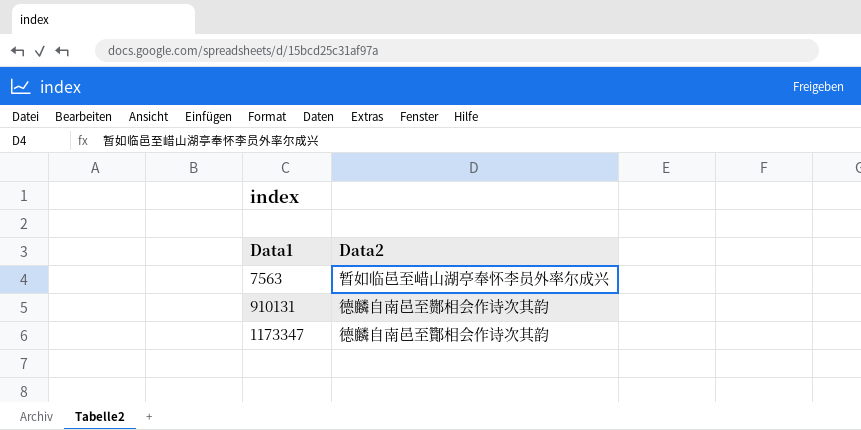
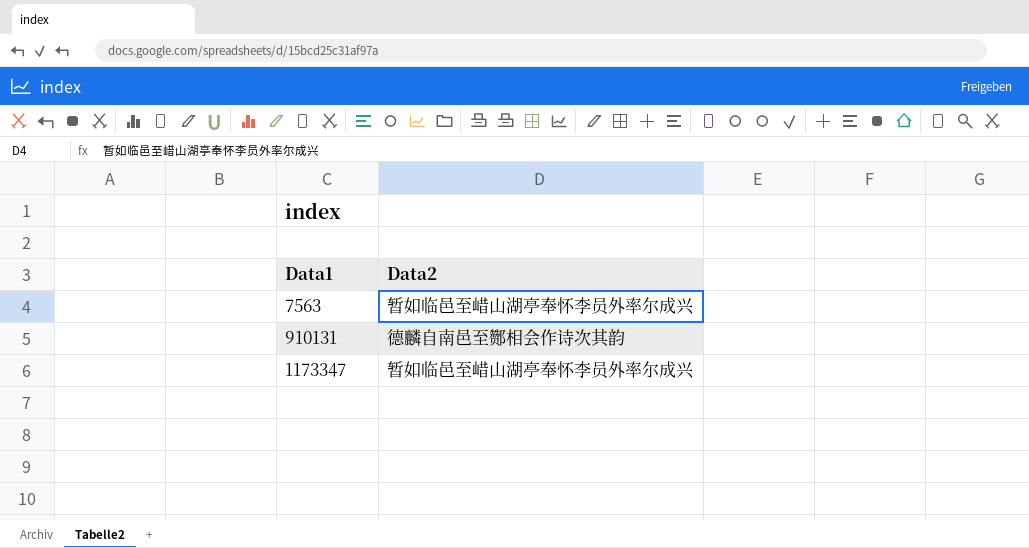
1173347 | Data2: 德麟自南邑至酇相会作诗次其韵 -> 暂如临邑至㟙山湖亭奉怀李员外率尔成兴

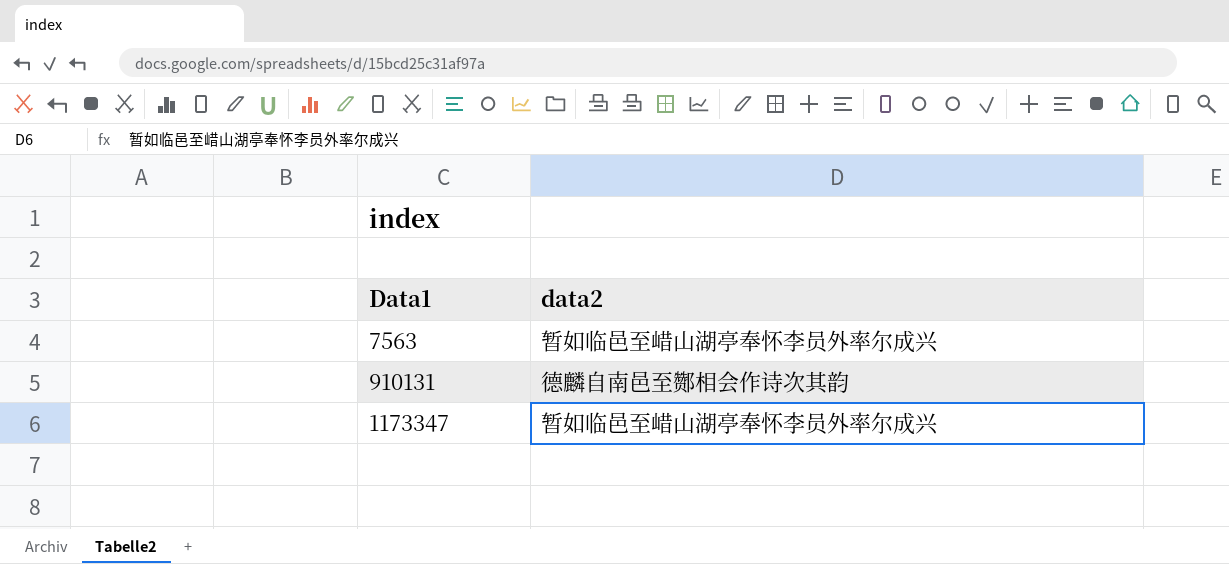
column name: Data2 -> data2

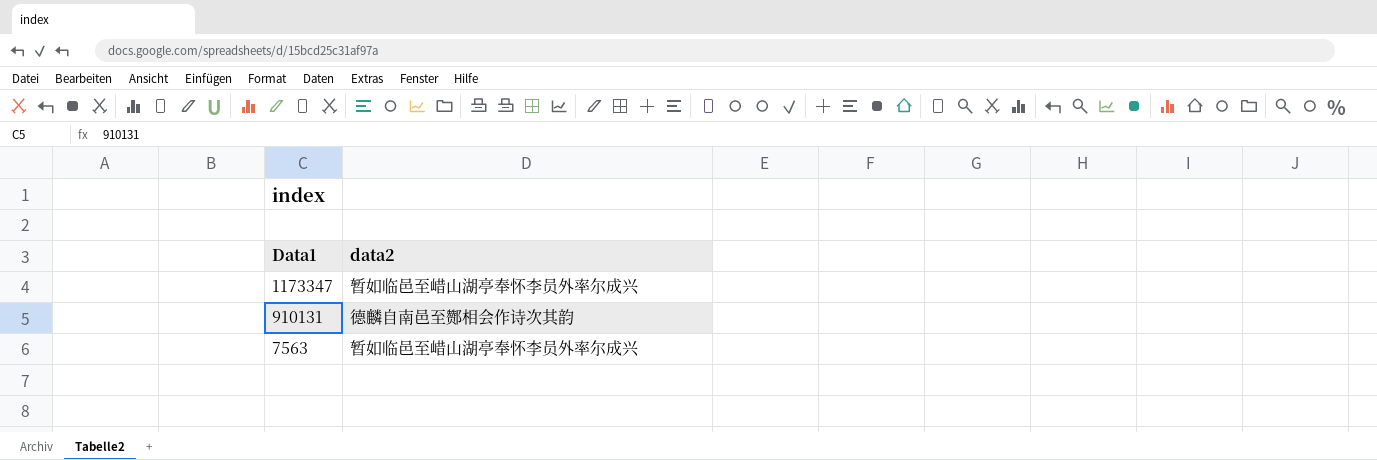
row order: Data1 ascending -> Data1 descending

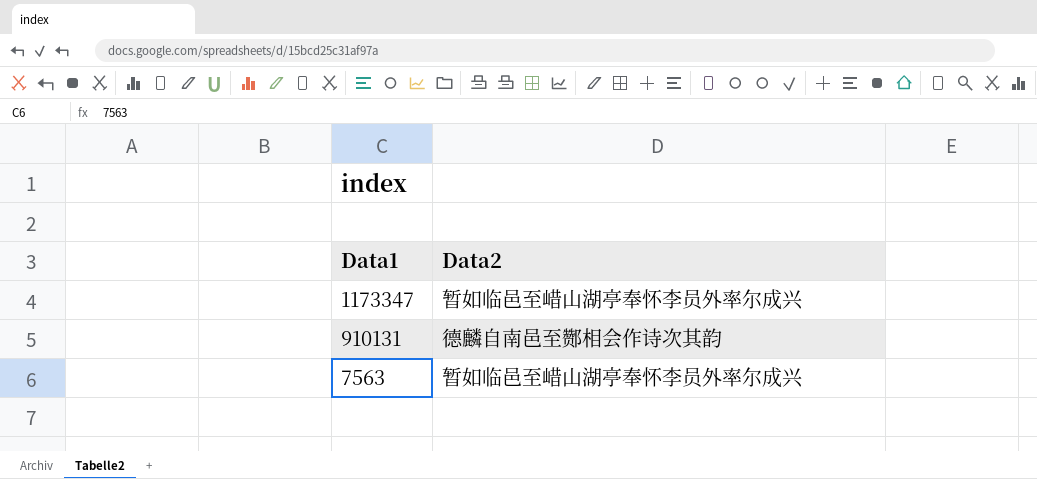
column name: data2 -> Data2

